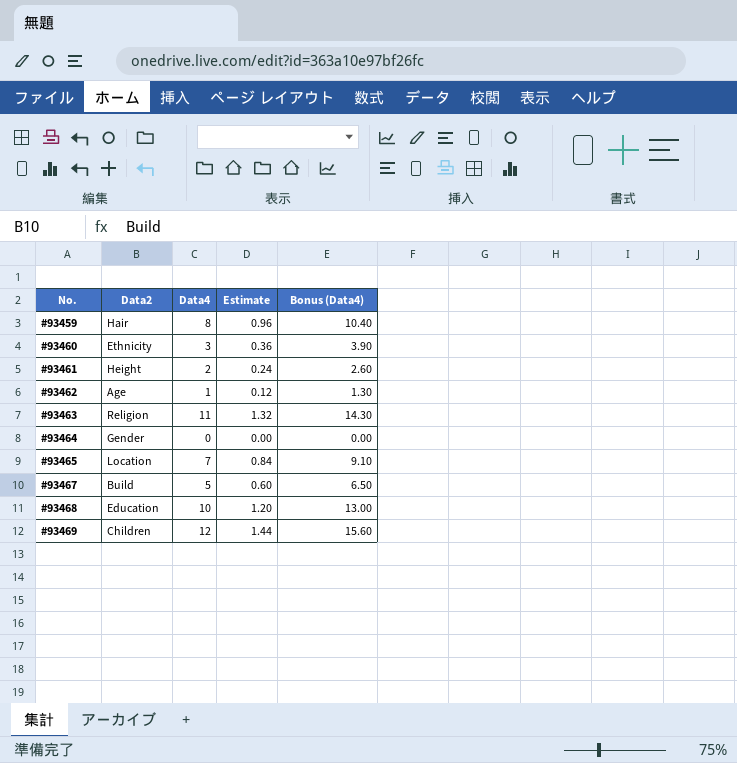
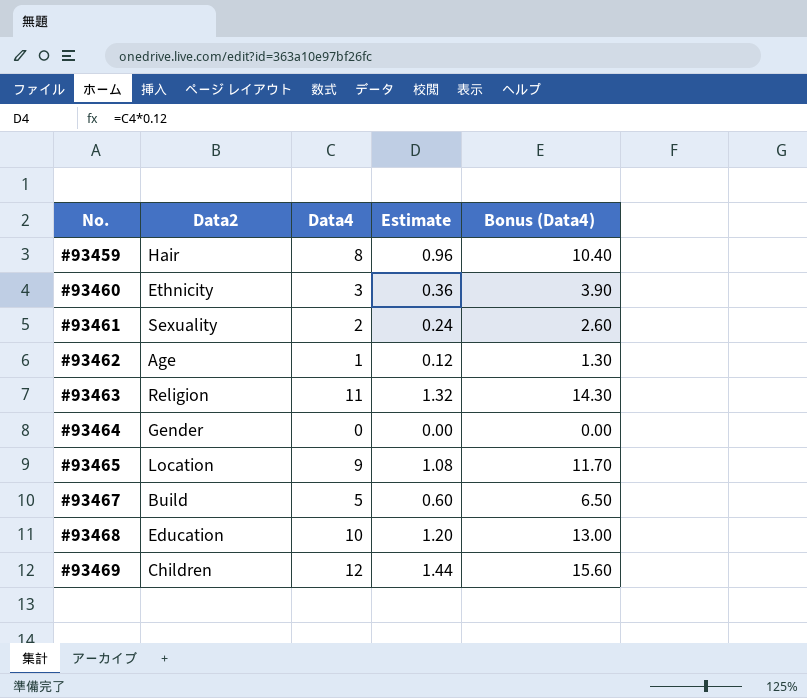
#93461 | Data2: Height -> Sexuality
#93465 | Data4: 7 -> 9
#93465 | Estimate: 0.84 -> 1.08
#93465 | Bonus (Data4): 9.10 -> 11.70

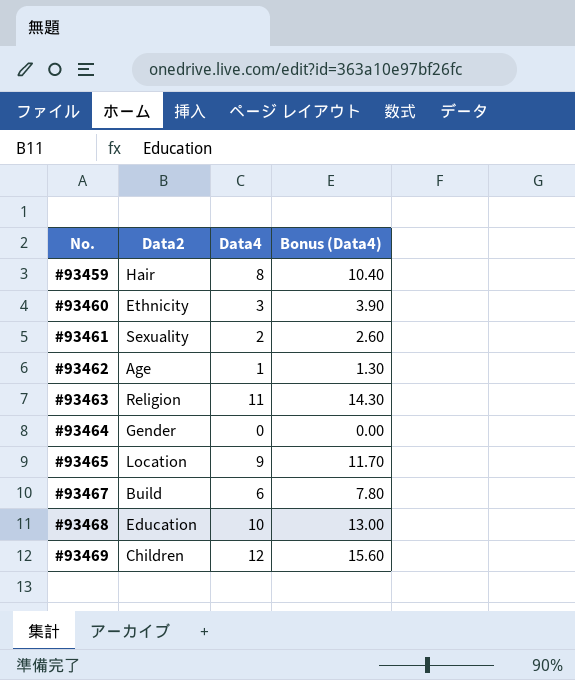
column Estimate | formula: [Data4] * 0.12 -> none
#93467 | Data4: 5 -> 6
#93467 | Bonus (Data4): 6.50 -> 7.80

